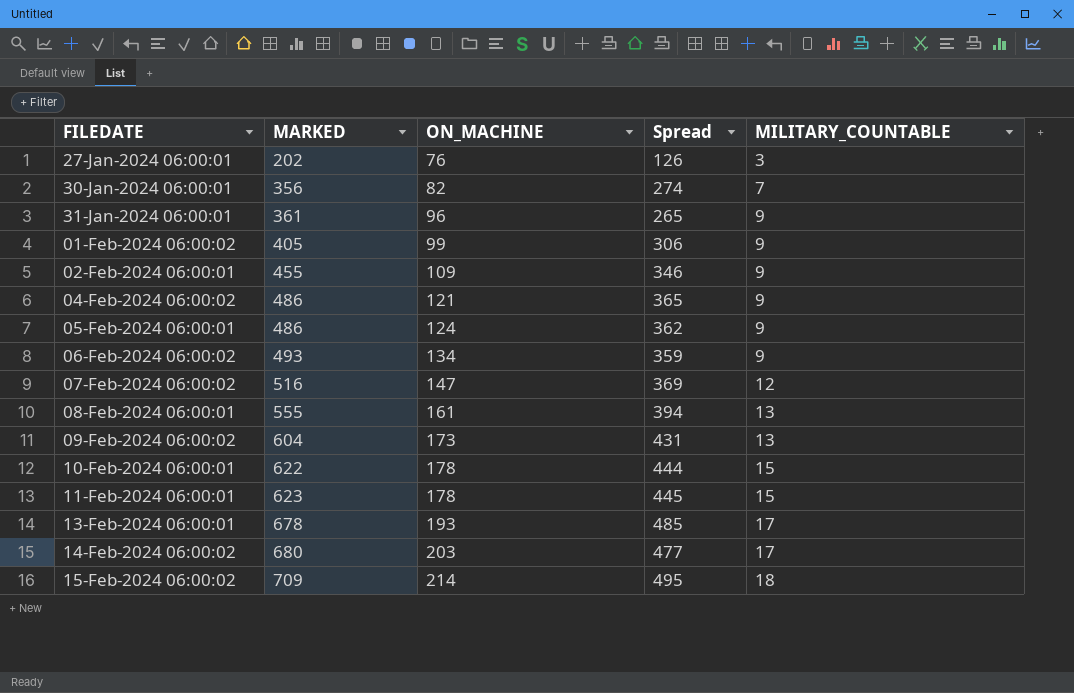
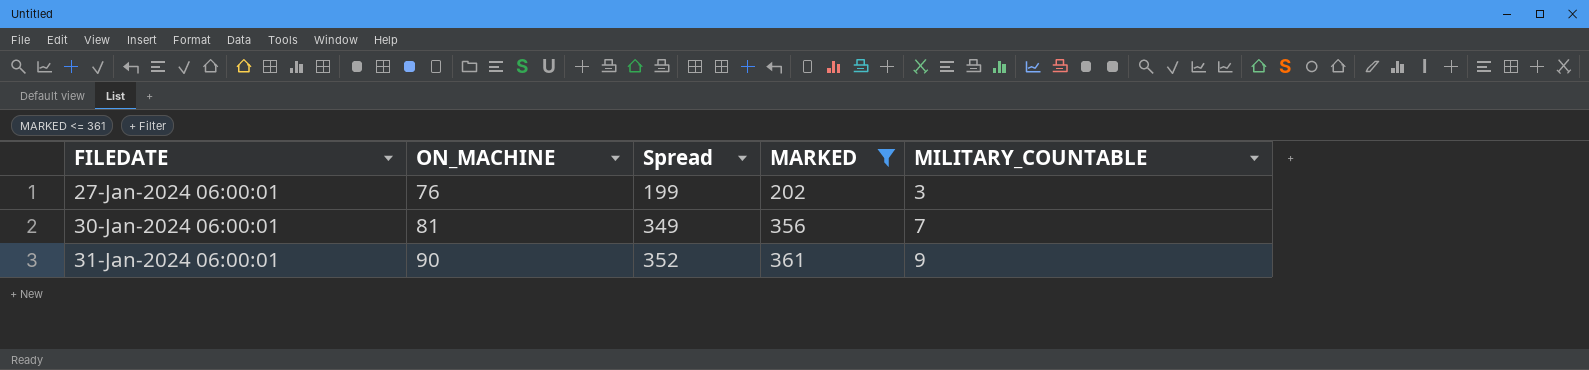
filter: none -> MARKED <= 361
column Spread | formula: [MARKED] - [ON_MACHINE] -> [MARKED] - [MILITARY_COUNTABLE]
column MARKED | position: 2 -> 4
30-Jan-2024 06:00:01 | ON_MACHINE: 82 -> 81
31-Jan-2024 06:00:01 | ON_MACHINE: 96 -> 90

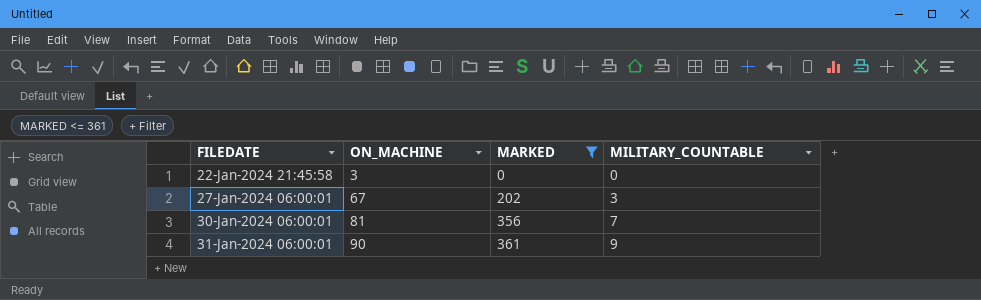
column Spread | formula: [MARKED] - [MILITARY_COUNTABLE] -> none
row 22-Jan-2024 21:45:58: none -> 3 | 0 | 0
27-Jan-2024 06:00:01 | ON_MACHINE: 76 -> 67

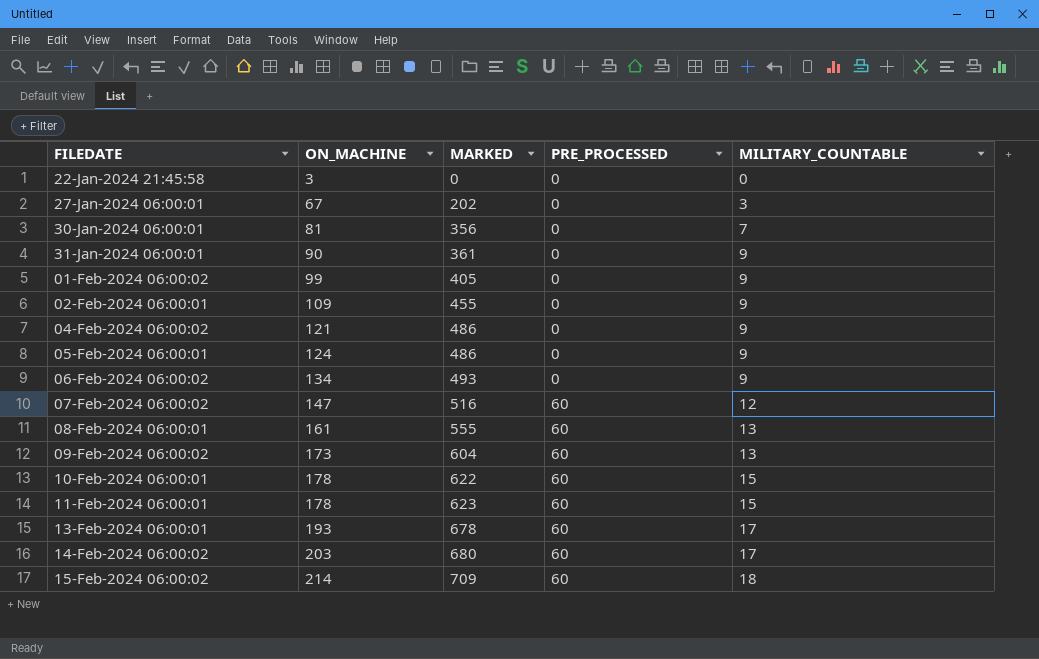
filter: MARKED <= 361 -> none
column PRE_PROCESSED | position: none -> 4

